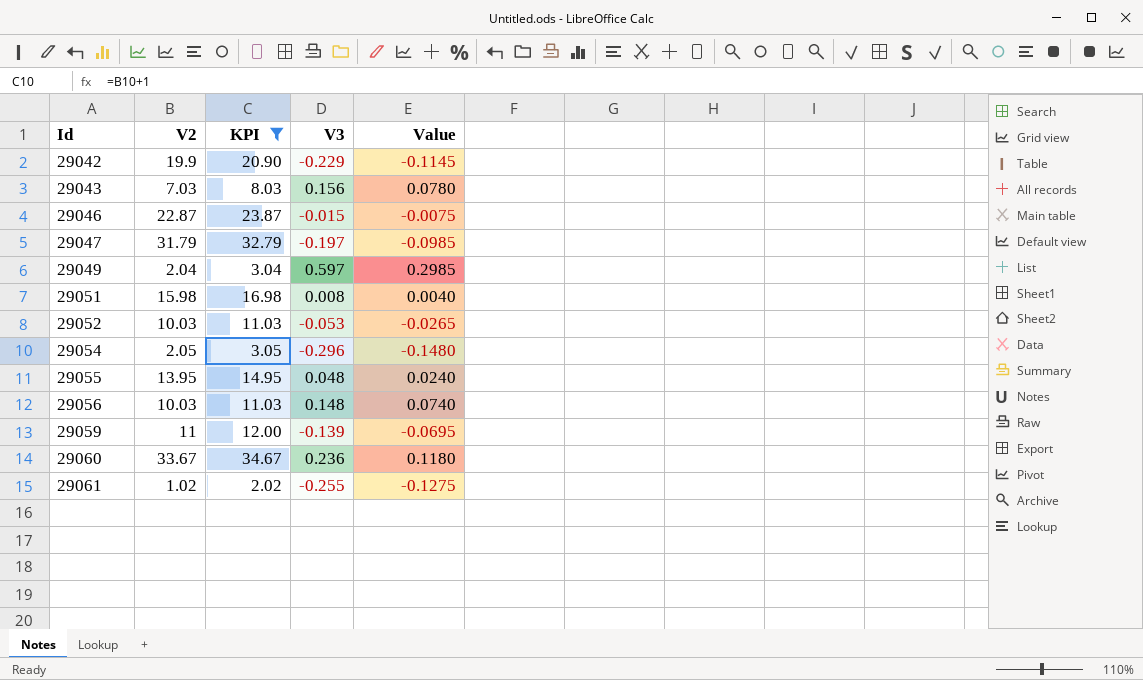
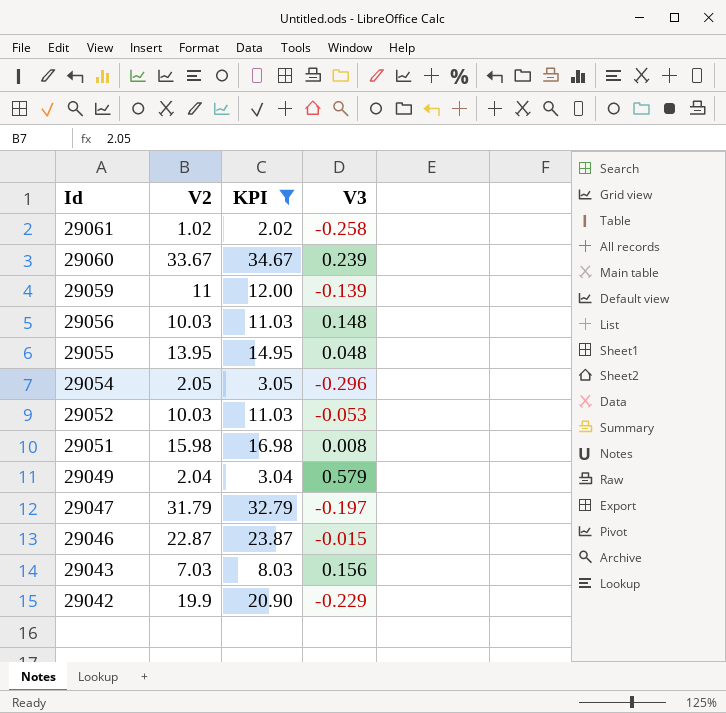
row order: Id ascending -> Id descending
column Value | formula: [V3] * 0.5 -> none
29061 | V3: -0.255 -> -0.258
29060 | V3: 0.236 -> 0.239
29049 | V3: 0.597 -> 0.579

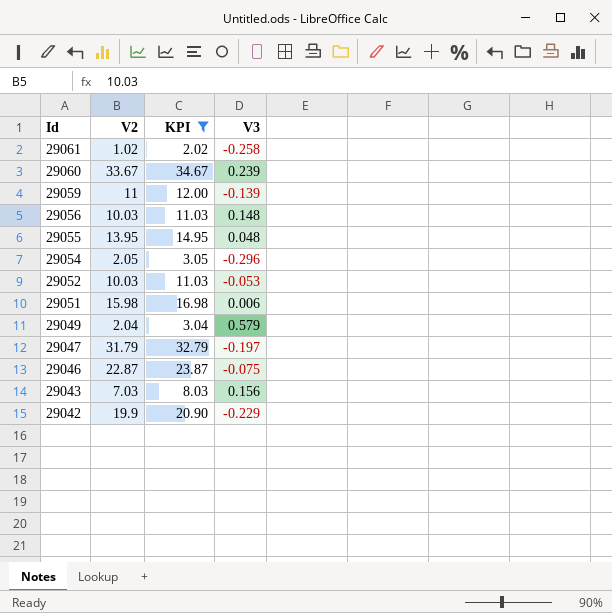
29051 | V3: 0.008 -> 0.006
29046 | V3: -0.015 -> -0.075

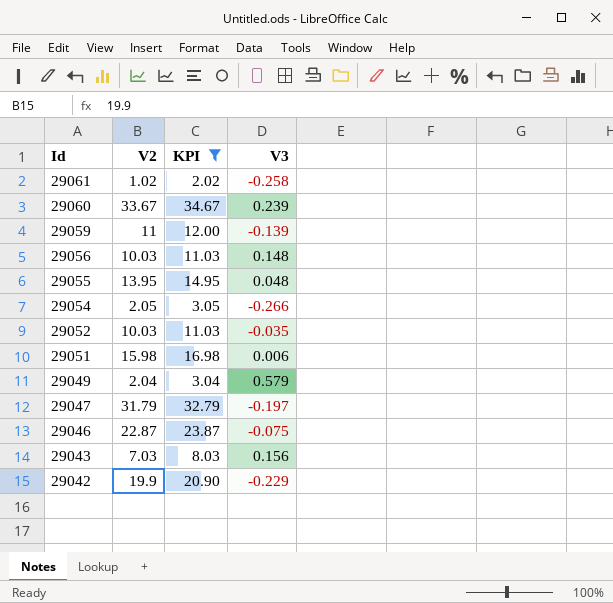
29054 | V3: -0.296 -> -0.266
29052 | V3: -0.053 -> -0.035

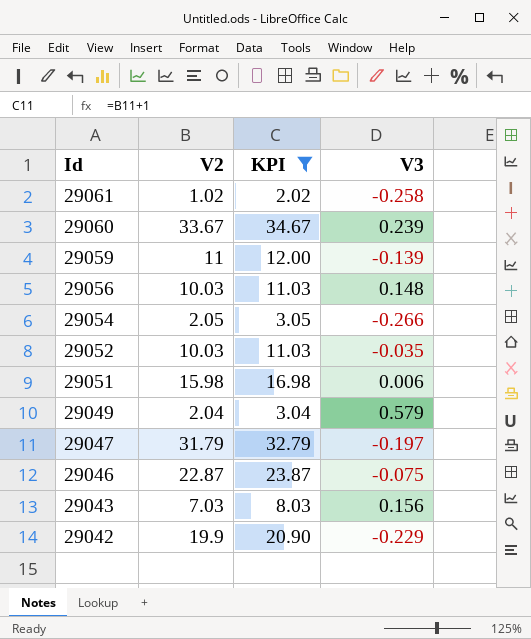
row 29055: 13.95 | 14.95 | 0.048 -> none

